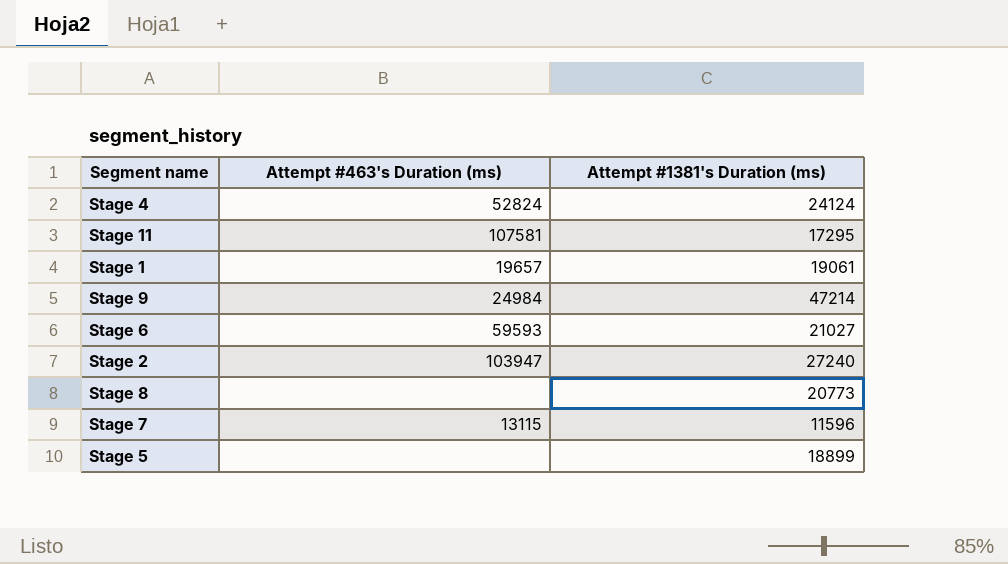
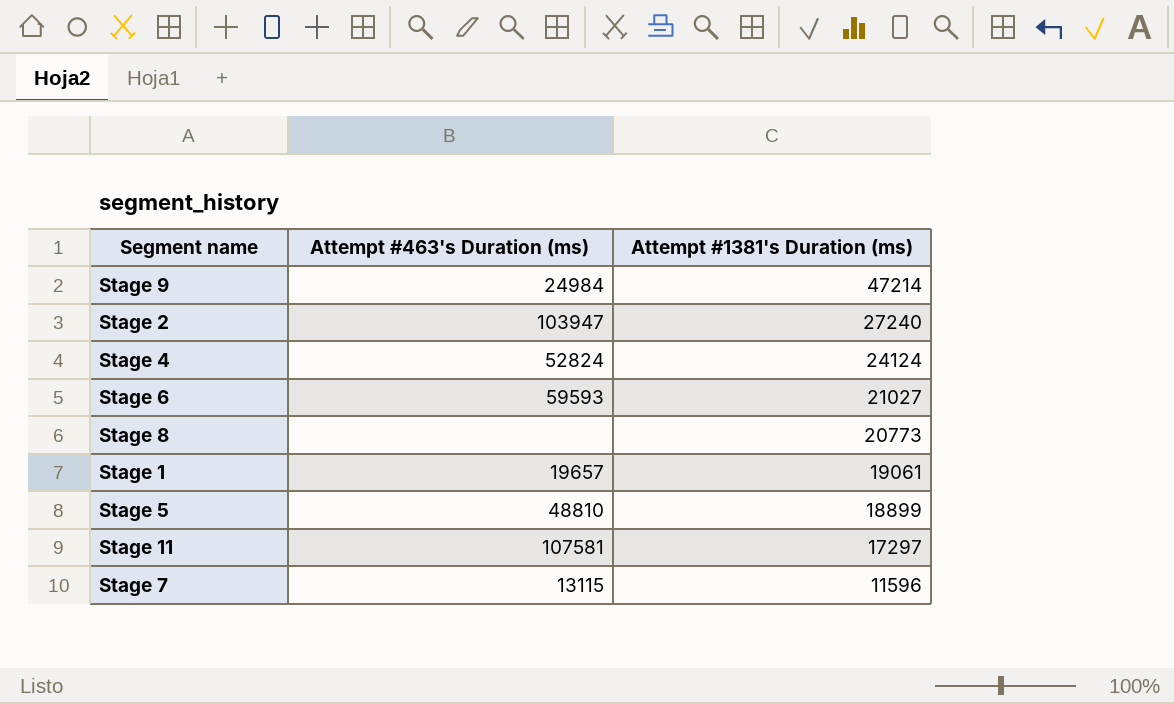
row order: none -> Attempt #1381's Duration (ms) descending
Stage 5 | Attempt #463's Duration (ms): none -> 48810
Stage 11 | Attempt #1381's Duration (ms): 17295 -> 17297

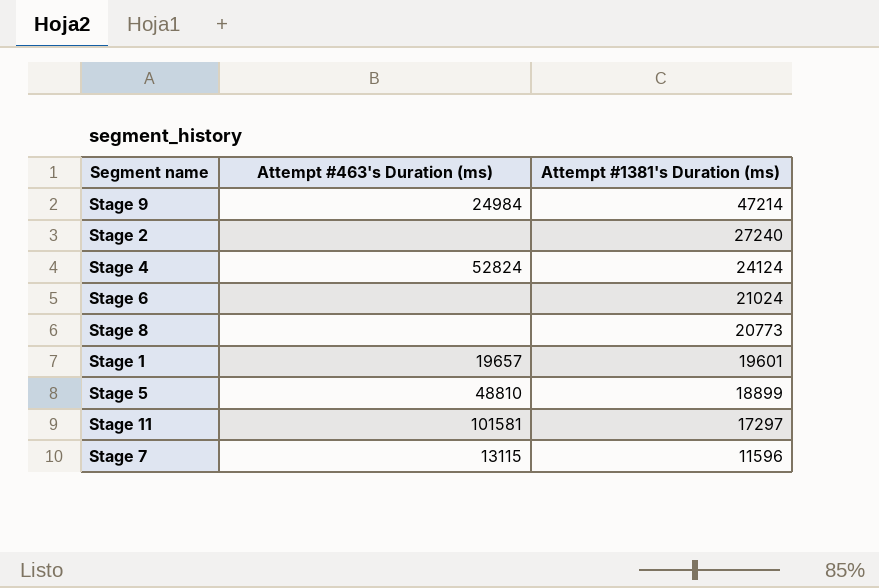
Stage 2 | Attempt #463's Duration (ms): 103947 -> none
Stage 6 | Attempt #463's Duration (ms): 59593 -> none
Stage 6 | Attempt #1381's Duration (ms): 21027 -> 21024
Stage 1 | Attempt #1381's Duration (ms): 19061 -> 19601
Stage 11 | Attempt #463's Duration (ms): 107581 -> 101581

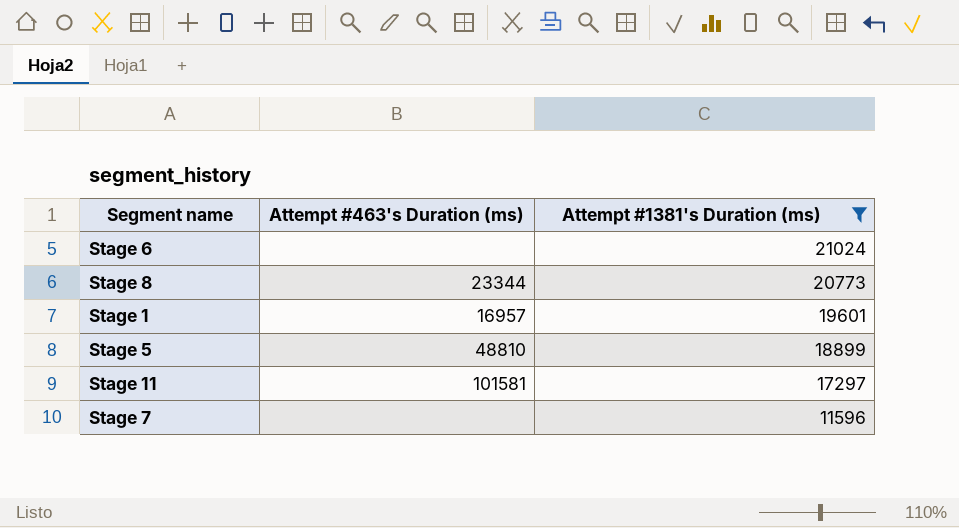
filter: none -> Attempt #1381's Duration (ms) <= 21024
Stage 8 | Attempt #463's Duration (ms): none -> 23344
Stage 1 | Attempt #463's Duration (ms): 19657 -> 16957
Stage 7 | Attempt #463's Duration (ms): 13115 -> none

